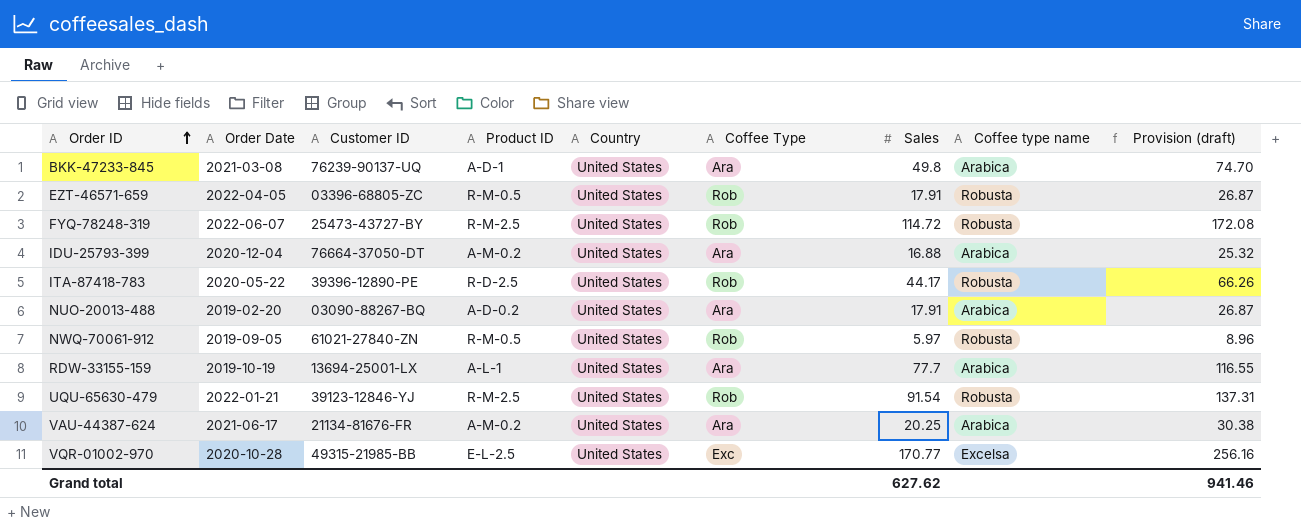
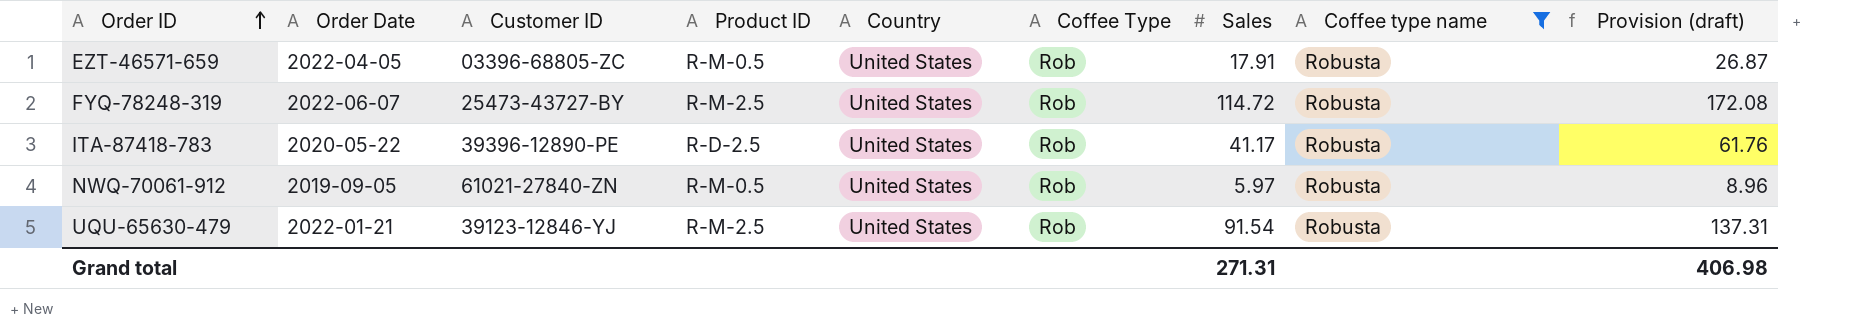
filter: none -> Coffee type name = Robusta
ITA-87418-783 | Sales: 44.17 -> 41.17
ITA-87418-783 | Provision (draft): 66.26 -> 61.76
Grand total | Sales: 627.62 -> 271.31
Grand total | Provision (draft): 941.46 -> 406.98

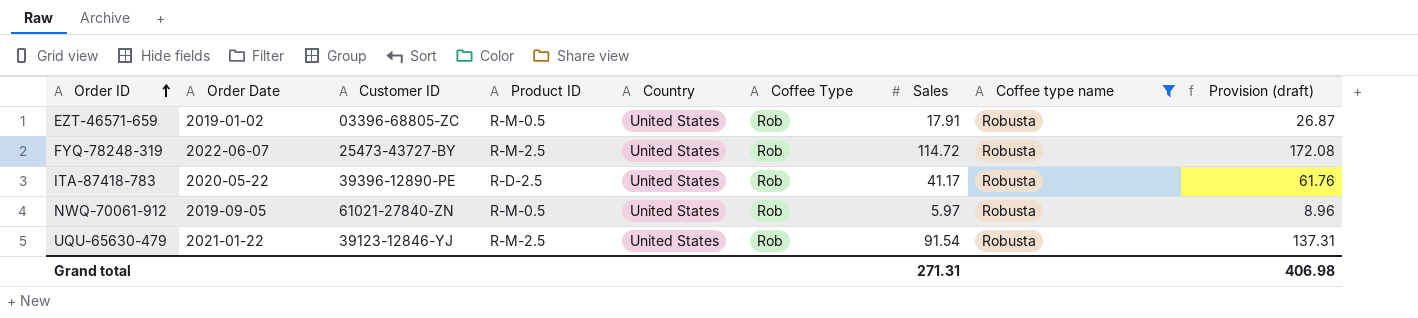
EZT-46571-659 | Order Date: 2022-04-05 -> 2019-01-02
UQU-65630-479 | Order Date: 2022-01-21 -> 2021-01-22

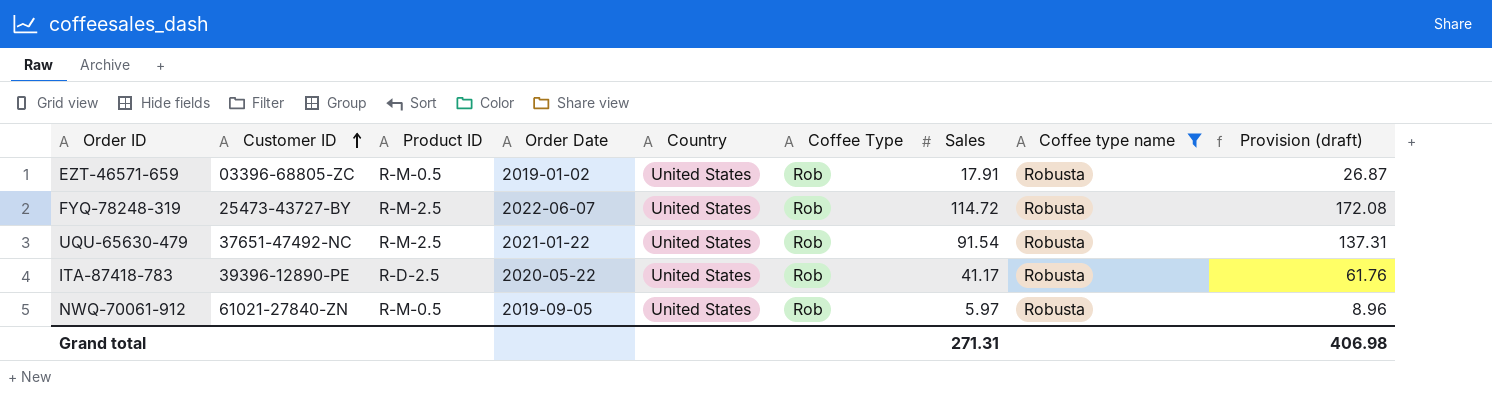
row order: Order ID ascending -> Customer ID ascending
column Order Date | position: 2 -> 4
UQU-65630-479 | Customer ID: 39123-12846-YJ -> 37651-47492-NC

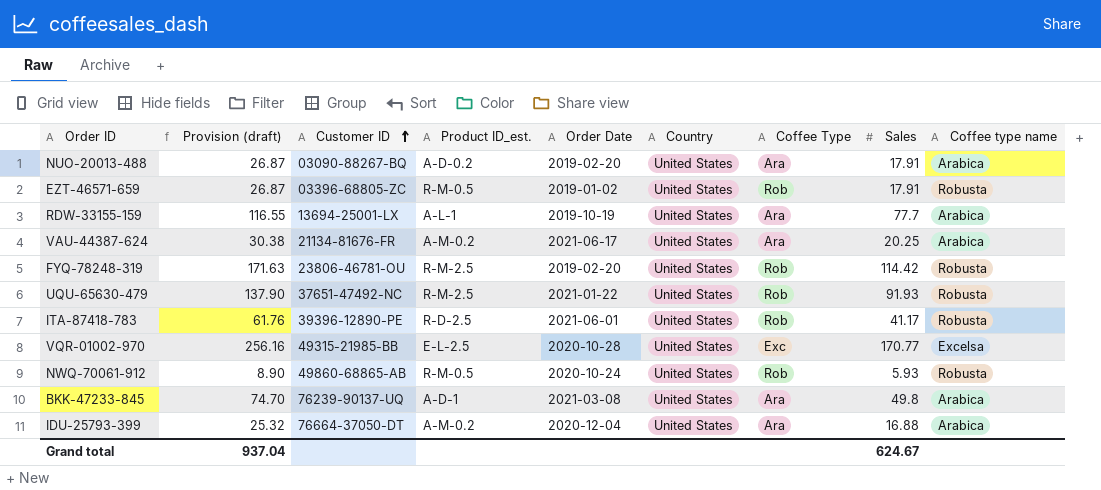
filter: Coffee type name = Robusta -> none
column Provision (draft) | position: 9 -> 2
column name: Product ID -> Product ID_est.
FYQ-78248-319 | Provision (draft): 172.08 -> 171.63
FYQ-78248-319 | Customer ID: 25473-43727-BY -> 23806-46781-OU
FYQ-78248-319 | Order Date: 2022-06-07 -> 2019-02-20
FYQ-78248-319 | Sales: 114.72 -> 114.42
UQU-65630-479 | Provision (draft): 137.31 -> 137.90
UQU-65630-479 | Sales: 91.54 -> 91.93
ITA-87418-783 | Order Date: 2020-05-22 -> 2021-06-01
NWQ-70061-912 | Provision (draft): 8.96 -> 8.90
NWQ-70061-912 | Customer ID: 61021-27840-ZN -> 49860-68865-AB
NWQ-70061-912 | Order Date: 2019-09-05 -> 2020-10-24
NWQ-70061-912 | Sales: 5.97 -> 5.93
Grand total | Provision (draft): 406.98 -> 937.04
Grand total | Sales: 271.31 -> 624.67

